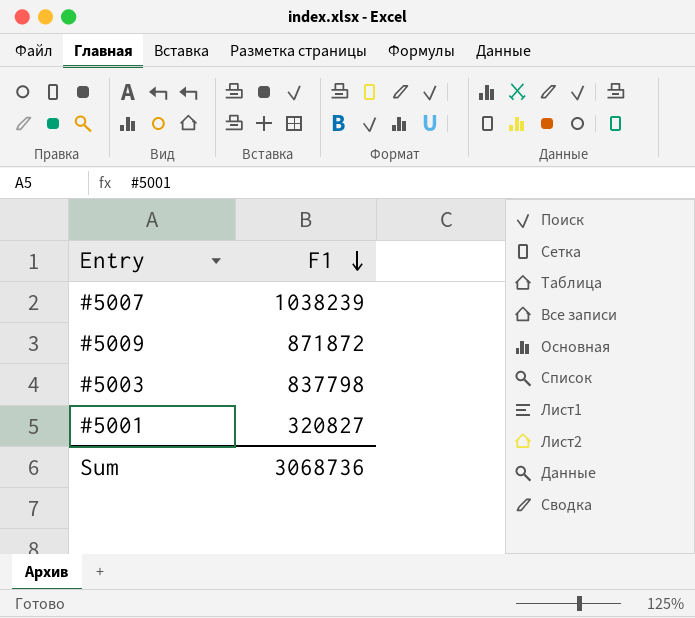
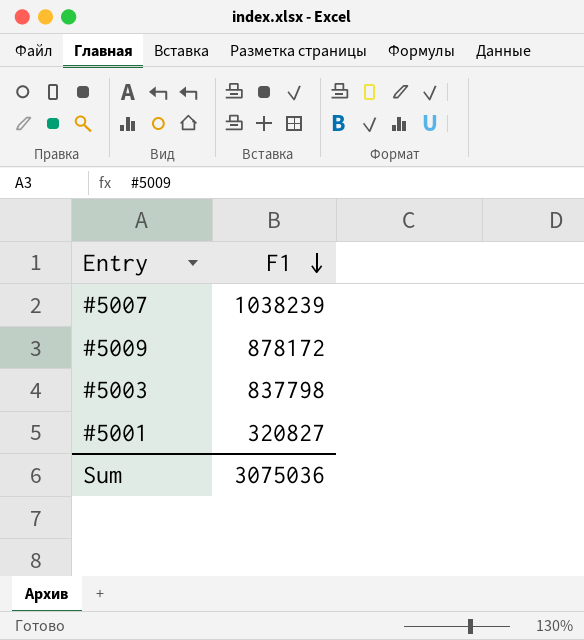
#5009 | F1: 871872 -> 878172
Sum | F1: 3068736 -> 3075036

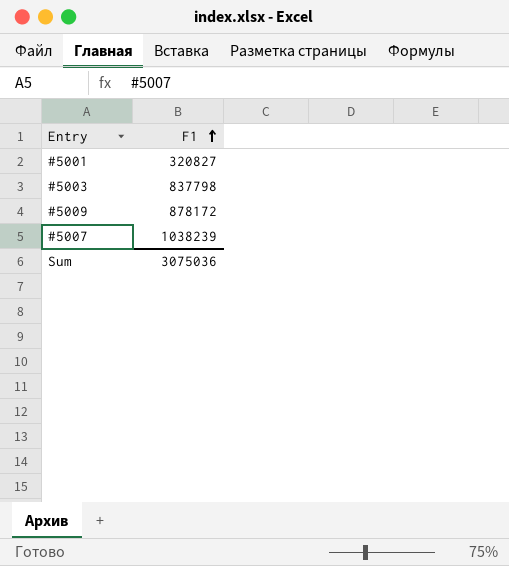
row order: F1 descending -> F1 ascending

